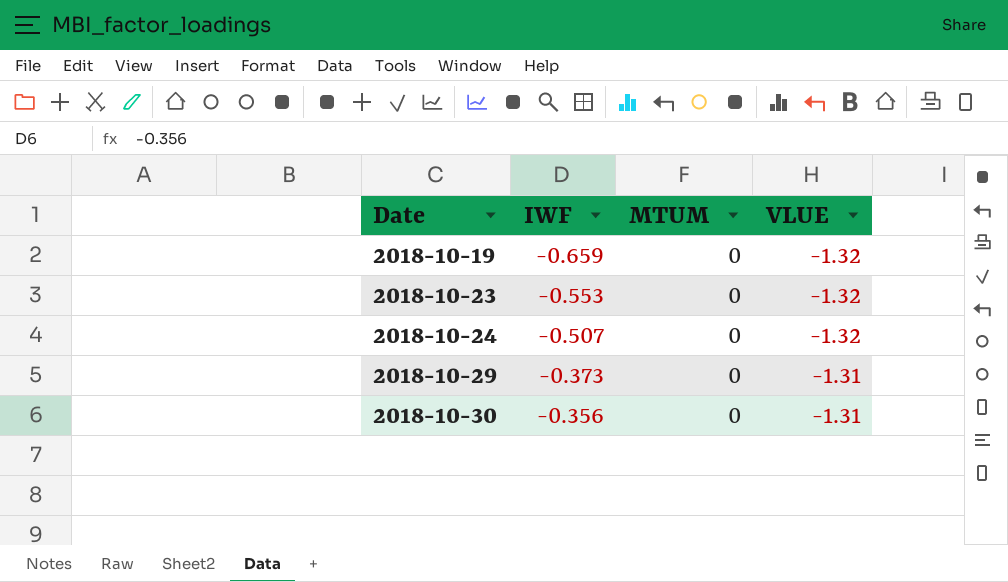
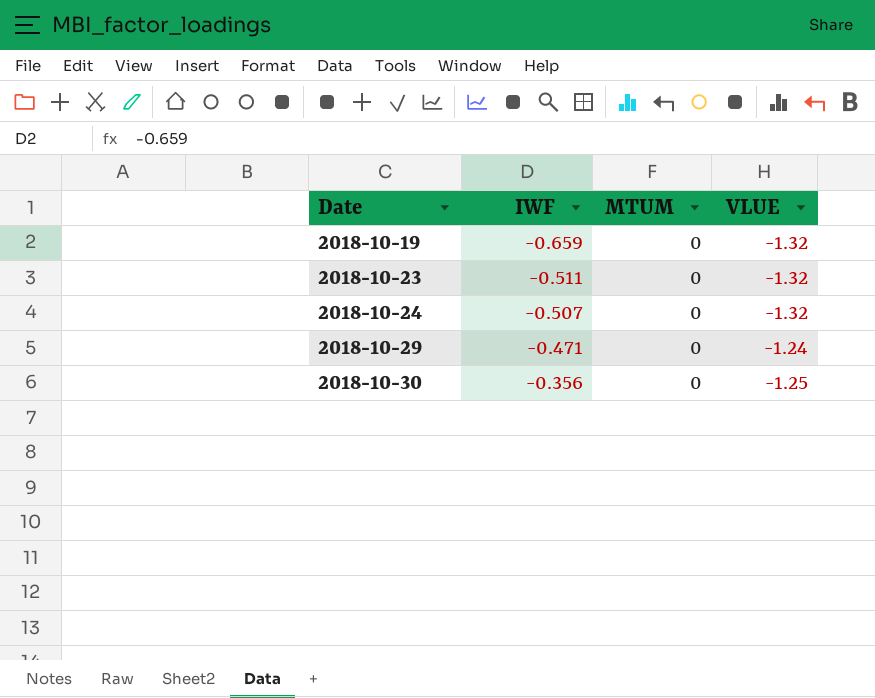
2018-10-23 | IWF: -0.553 -> -0.511
2018-10-29 | IWF: -0.373 -> -0.471
2018-10-29 | VLUE: -1.31 -> -1.24
2018-10-30 | VLUE: -1.31 -> -1.25

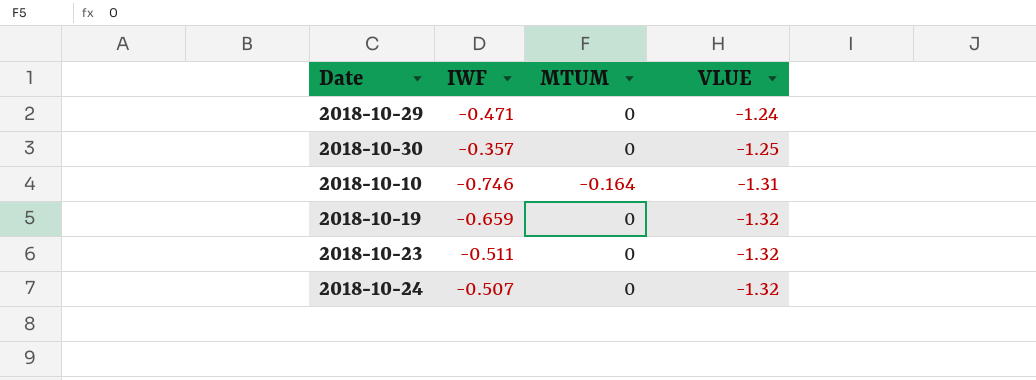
row order: Date ascending -> VLUE descending
2018-10-30 | IWF: -0.356 -> -0.357
row 2018-10-10: none -> -0.746 | -0.164 | -1.31

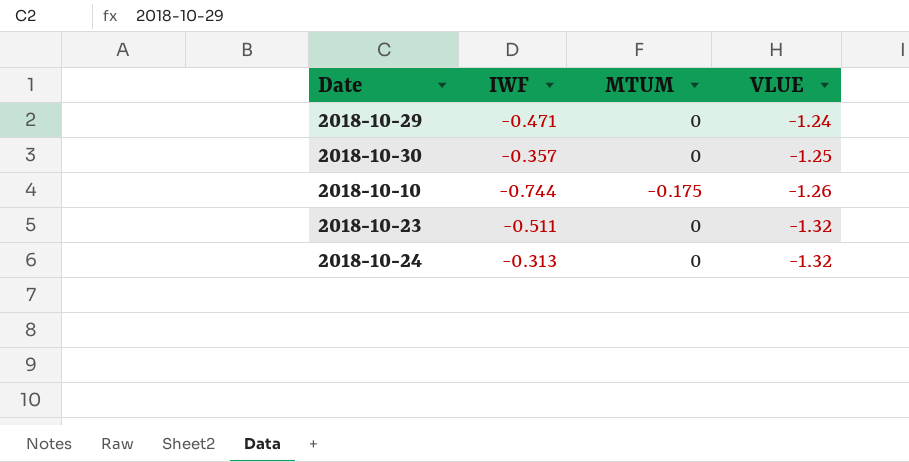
row 2018-10-19: -0.659 | 0 | -1.32 -> none
2018-10-10 | IWF: -0.746 -> -0.744
2018-10-10 | MTUM: -0.164 -> -0.175
2018-10-10 | VLUE: -1.31 -> -1.26
2018-10-24 | IWF: -0.507 -> -0.313

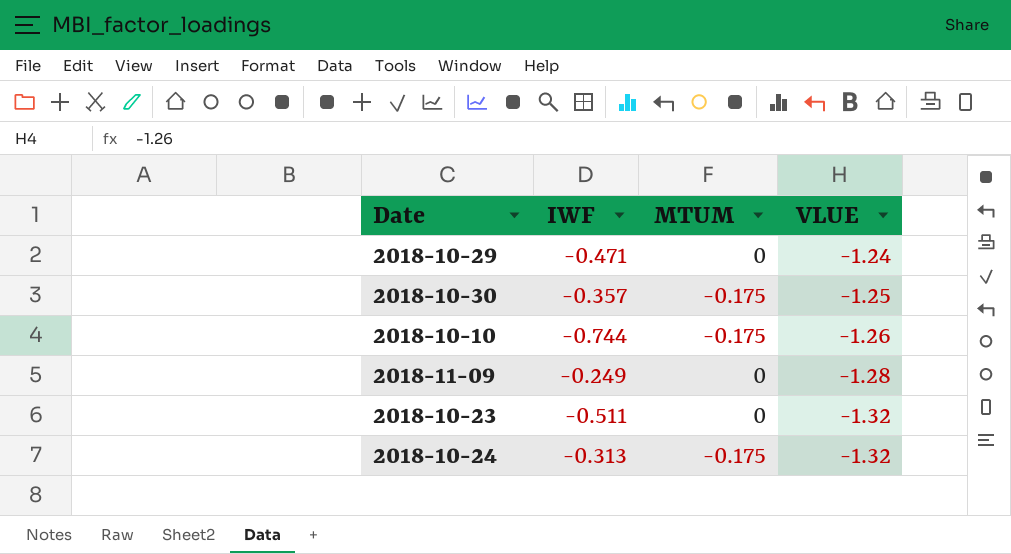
2018-10-30 | MTUM: 0 -> -0.175
row 2018-11-09: none -> -0.249 | 0 | -1.28
2018-10-24 | MTUM: 0 -> -0.175

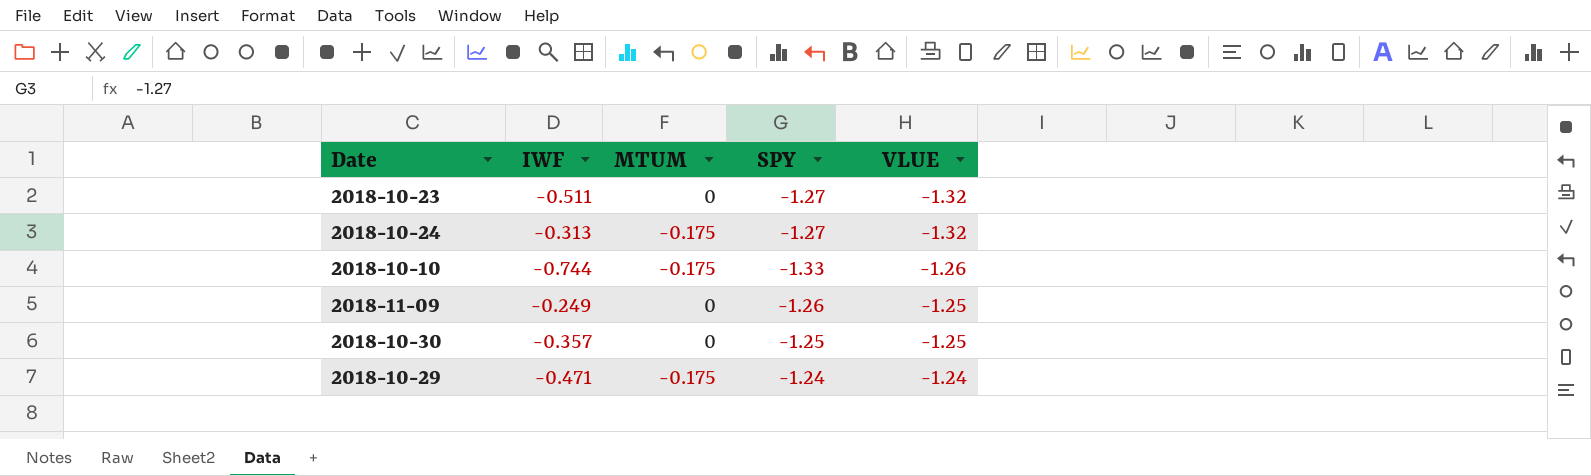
row order: VLUE descending -> VLUE ascending
column SPY | position: none -> 4
2018-11-09 | VLUE: -1.28 -> -1.25
2018-10-30 | MTUM: -0.175 -> 0
2018-10-29 | MTUM: 0 -> -0.175

